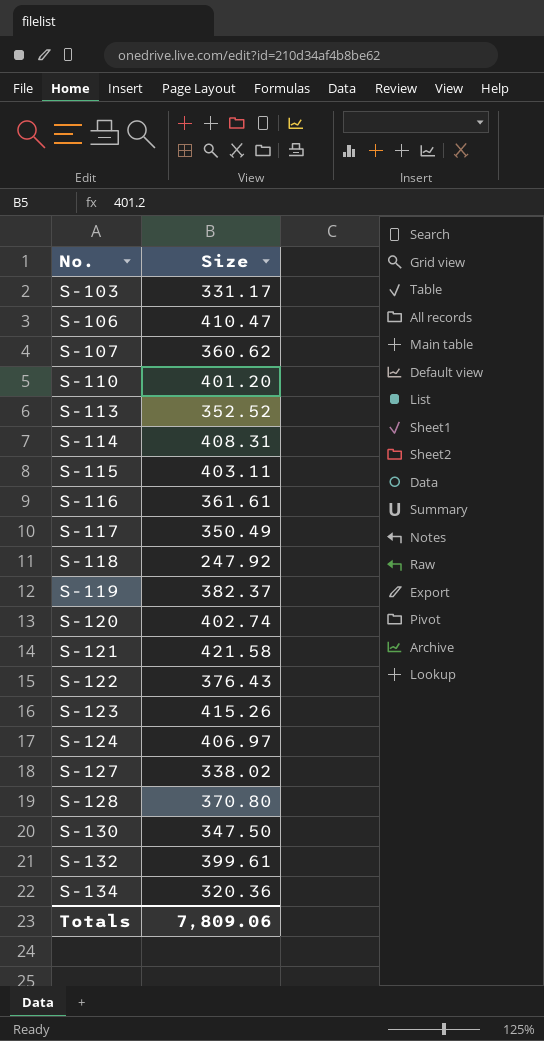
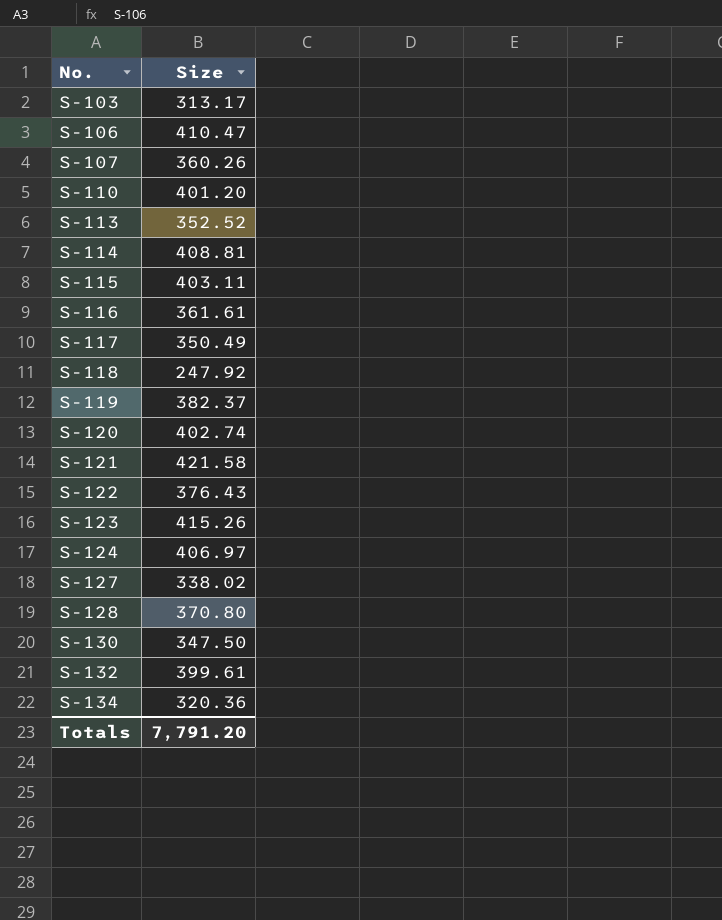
S-103 | Size: 331.17 -> 313.17
S-107 | Size: 360.62 -> 360.26
S-114 | Size: 408.31 -> 408.81
Totals | Size: 7,809.06 -> 7,791.20

